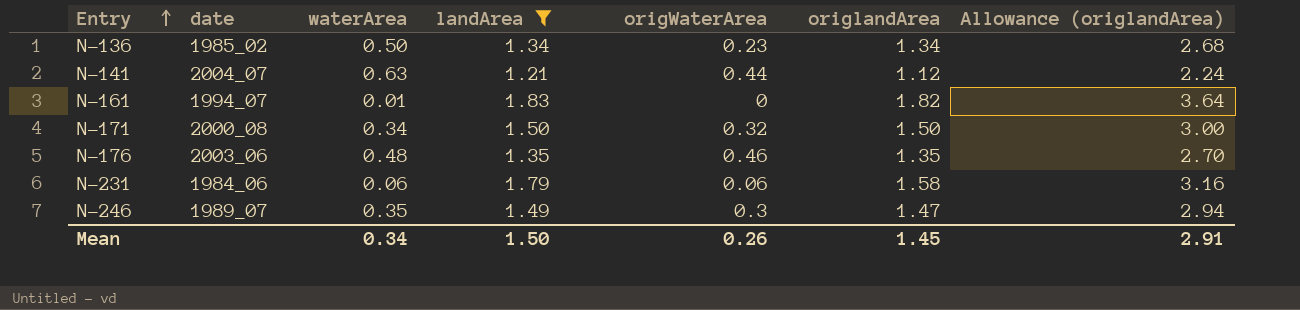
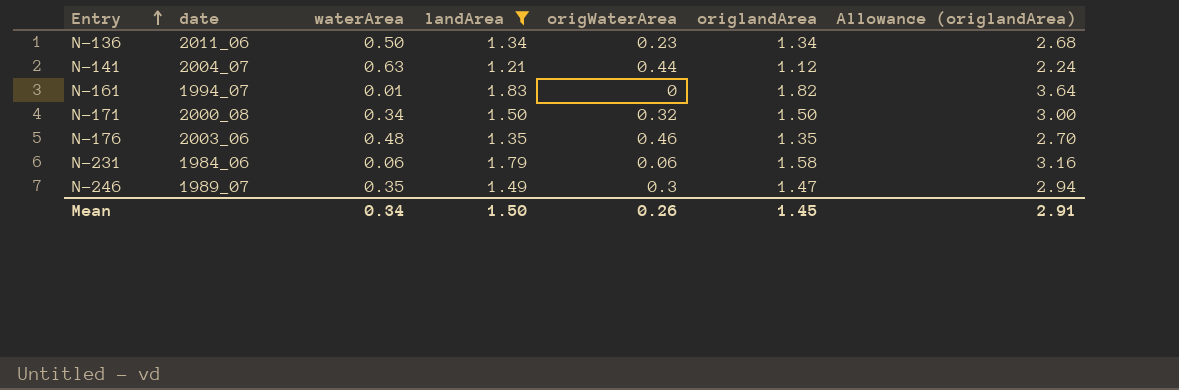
N-136 | date: 1985_02 -> 2011_06

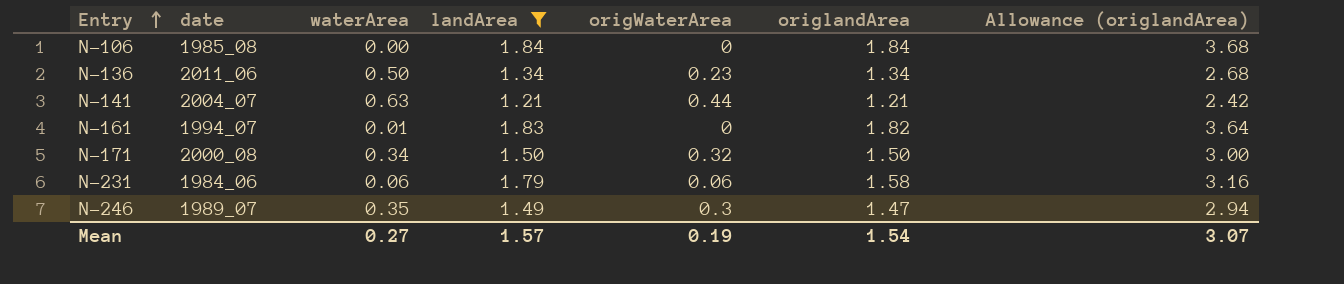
row N-176: 2003_06 | 0.48 | 1.35 | 0.46 | 1.35 | 2.70 -> none
row N-106: none -> 1985_08 | 0.00 | 1.84 | 0 | 1.84 | 3.68
N-141 | origlandArea: 1.12 -> 1.21
N-141 | Allowance (origlandArea): 2.24 -> 2.42
Mean | waterArea: 0.34 -> 0.27
Mean | landArea: 1.50 -> 1.57
Mean | origWaterArea: 0.26 -> 0.19
Mean | origlandArea: 1.45 -> 1.54
Mean | Allowance (origlandArea): 2.91 -> 3.07

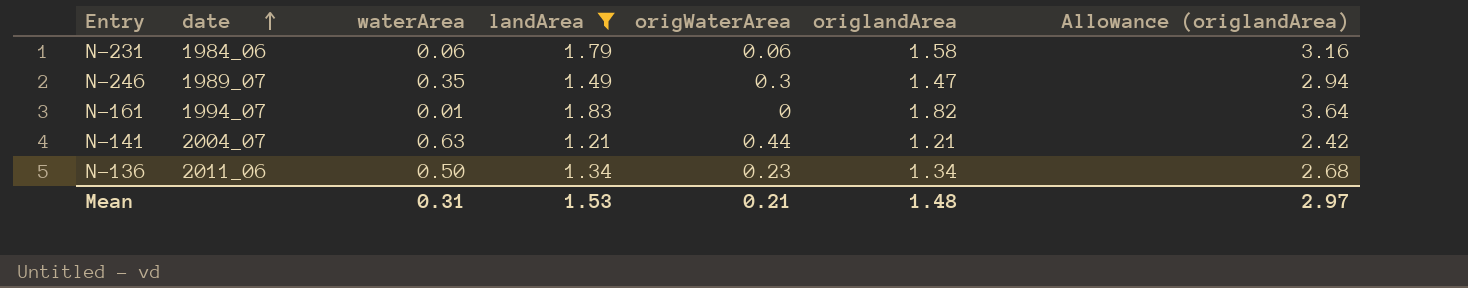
row order: Entry ascending -> date ascending
row N-106: 1985_08 | 0.00 | 1.84 | 0 | 1.84 | 3.68 -> none
row N-171: 2000_08 | 0.34 | 1.50 | 0.32 | 1.50 | 3.00 -> none
Mean | waterArea: 0.27 -> 0.31
Mean | landArea: 1.57 -> 1.53
Mean | origWaterArea: 0.19 -> 0.21
Mean | origlandArea: 1.54 -> 1.48
Mean | Allowance (origlandArea): 3.07 -> 2.97

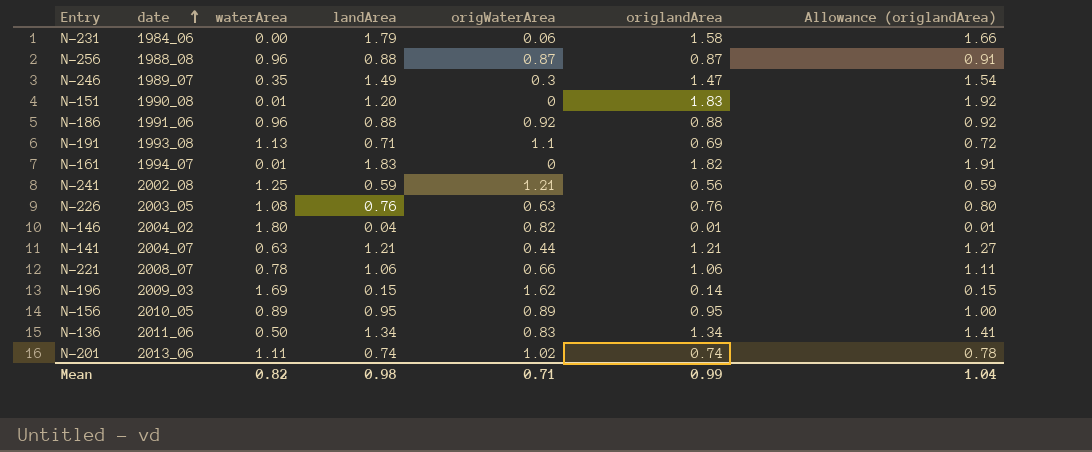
filter: landArea >= 1.21 -> none
column Allowance (origlandArea) | formula: [origlandArea] * 2 -> [origlandArea] * 1.05
N-231 | waterArea: 0.06 -> 0.00
N-136 | origWaterArea: 0.23 -> 0.83
Mean | waterArea: 0.31 -> 0.82
Mean | landArea: 1.53 -> 0.98
Mean | origWaterArea: 0.21 -> 0.71
Mean | origlandArea: 1.48 -> 0.99
Mean | Allowance (origlandArea): 2.97 -> 1.04

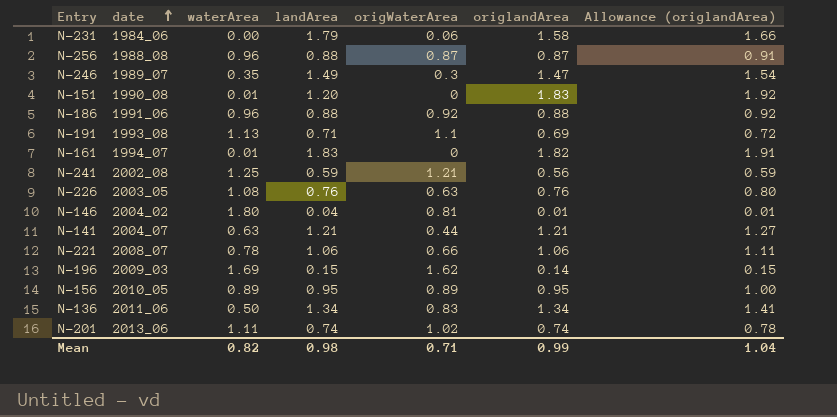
N-146 | origWaterArea: 0.82 -> 0.81

